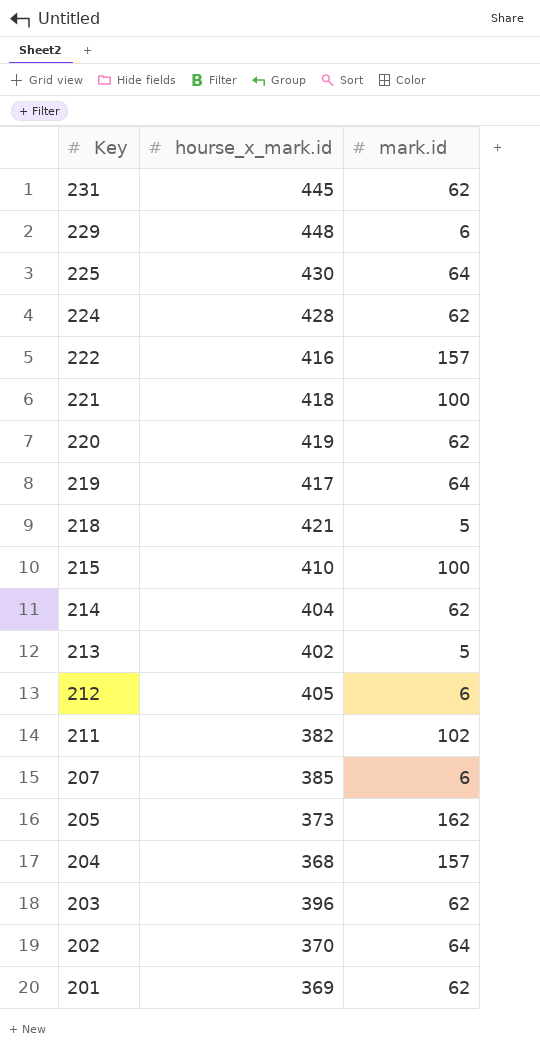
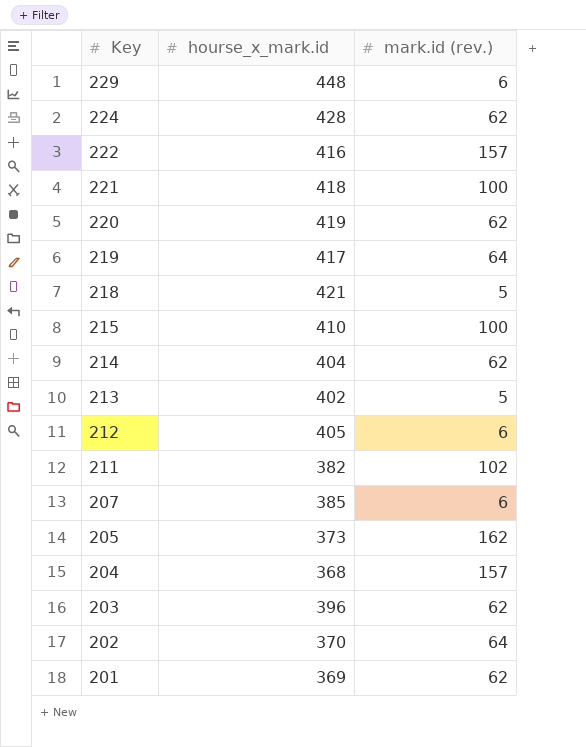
column name: mark.id -> mark.id (rev.)
row 231: 445 | 62 -> none
row 225: 430 | 64 -> none

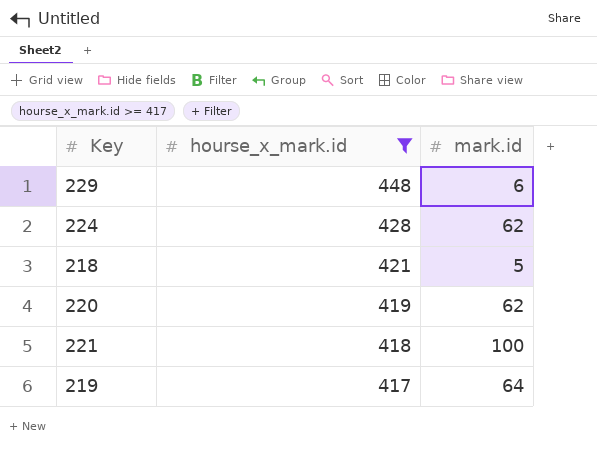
filter: none -> hourse_x_mark.id >= 417
row order: Key descending -> hourse_x_mark.id descending
column name: mark.id (rev.) -> mark.id

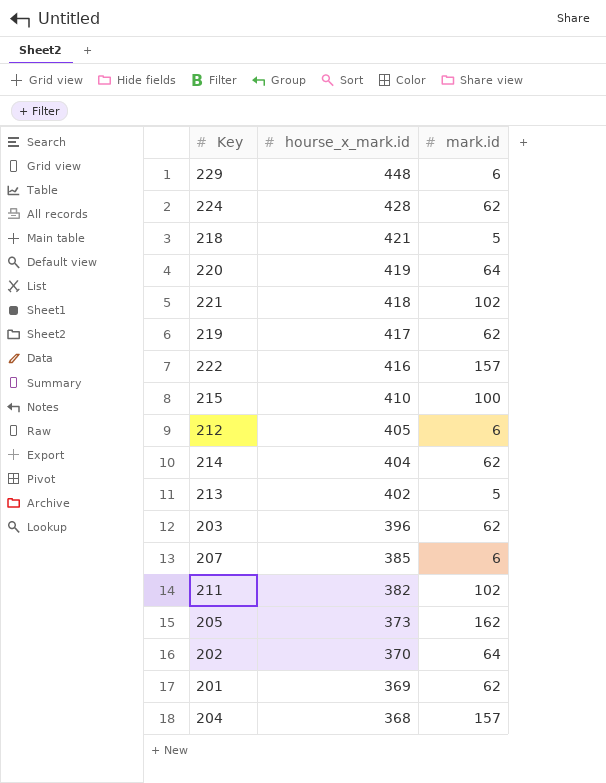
filter: hourse_x_mark.id >= 417 -> none
220 | mark.id: 62 -> 64
221 | mark.id: 100 -> 102
219 | mark.id: 64 -> 62

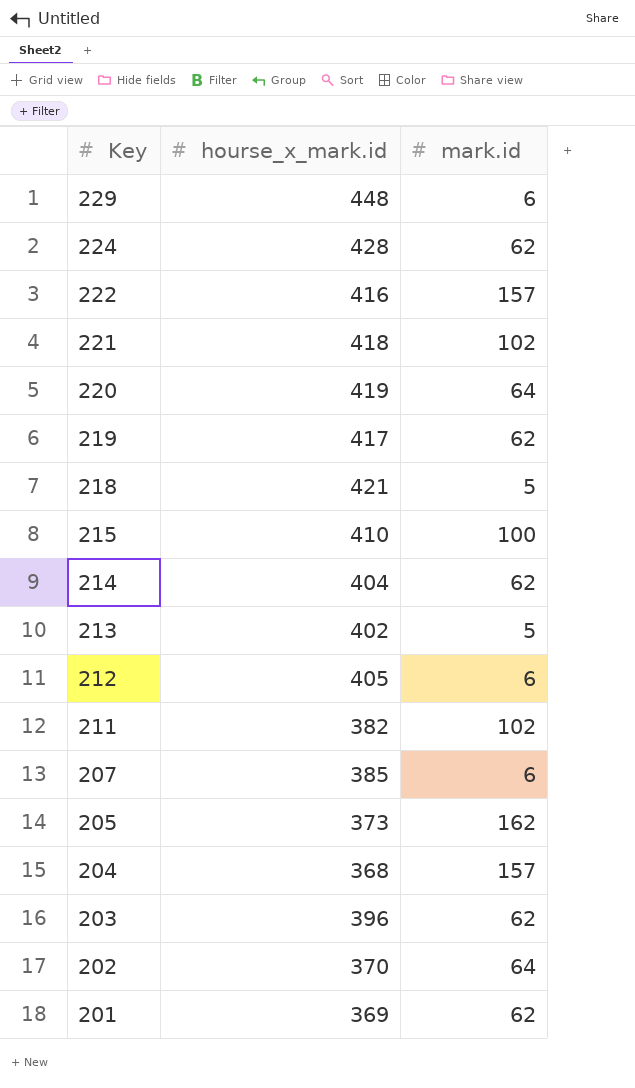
row order: hourse_x_mark.id descending -> Key descending

